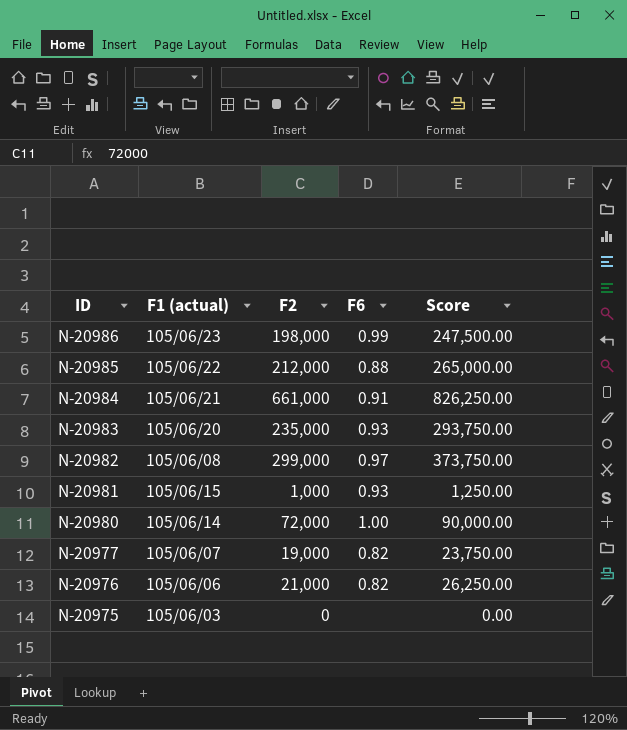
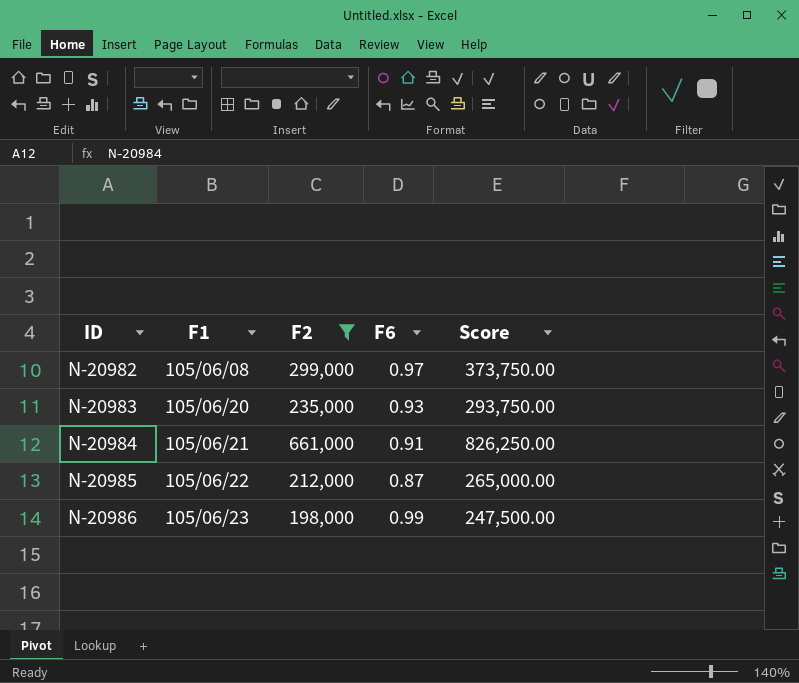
filter: none -> F2 >= 198,000
row order: ID descending -> ID ascending
column name: F1 (actual) -> F1
N-20985 | F6: 0.88 -> 0.87

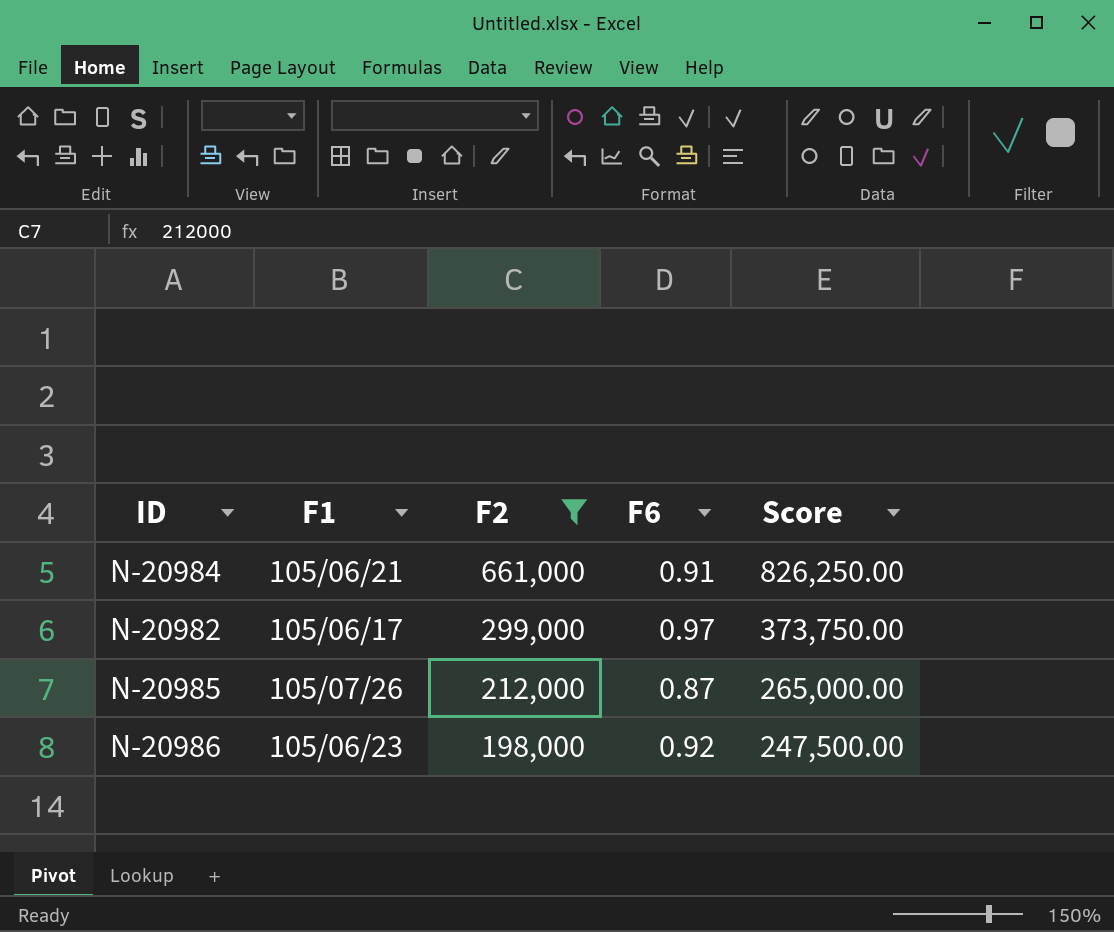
row order: ID ascending -> F2 descending
row N-20983: 105/06/20 | 235,000 | 0.93 | 293,750.00 -> none
N-20982 | F1: 105/06/08 -> 105/06/17
N-20985 | F1: 105/06/22 -> 105/07/26
N-20986 | F6: 0.99 -> 0.92

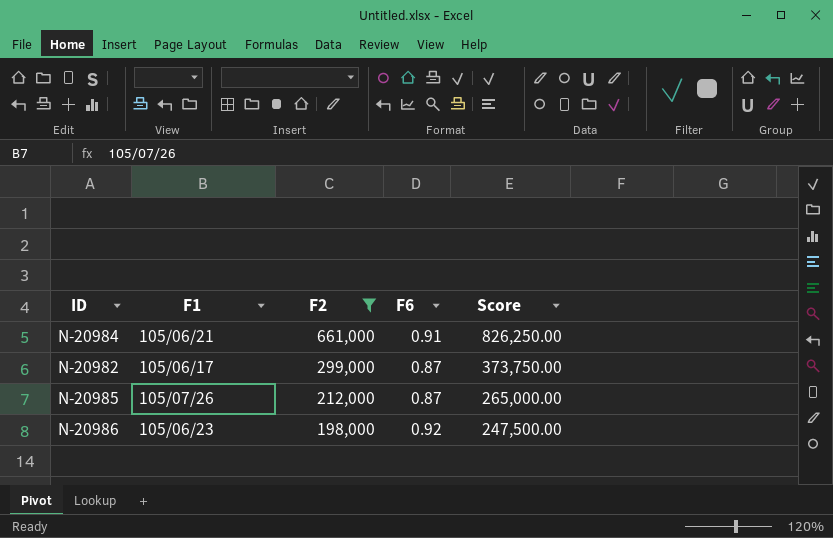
N-20982 | F6: 0.97 -> 0.87

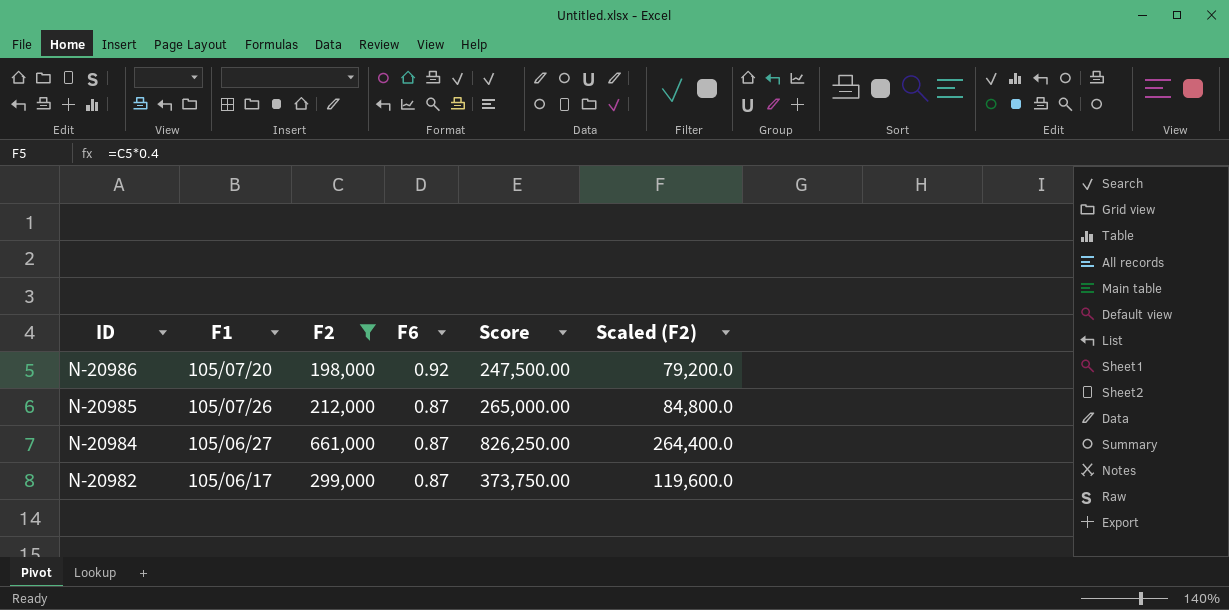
row order: F2 descending -> ID descending
column Scaled (F2) | formula: none -> [F2] * 0.4
N-20986 | F1: 105/06/23 -> 105/07/20
N-20984 | F1: 105/06/21 -> 105/06/27
N-20984 | F6: 0.91 -> 0.87

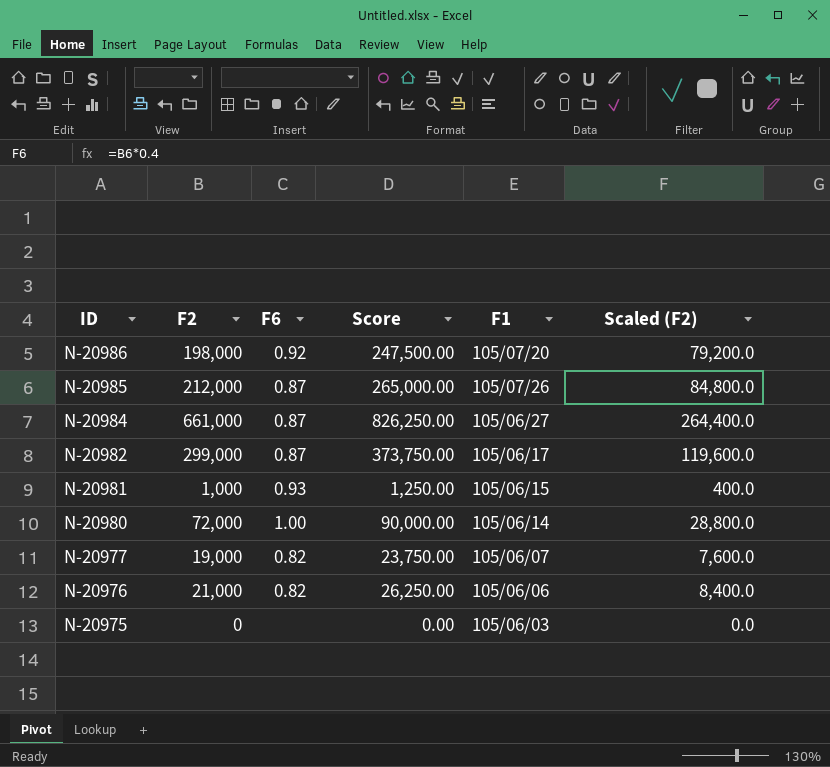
filter: F2 >= 198,000 -> none
column F1 | position: 2 -> 5

